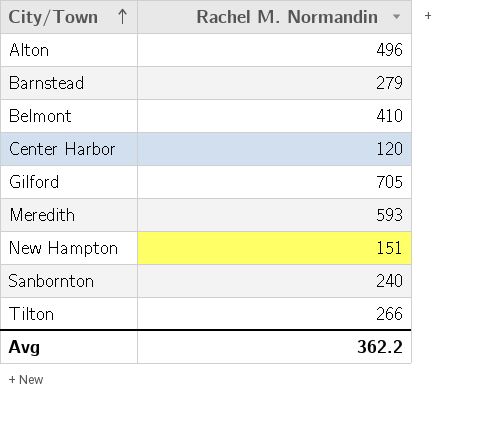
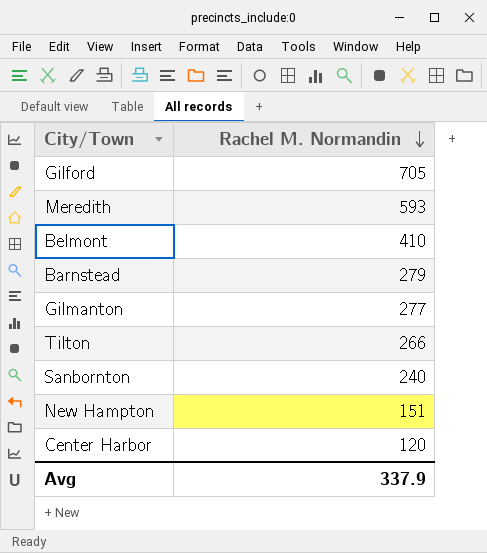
row order: City/Town ascending -> Rachel M. Normandin descending
row Alton: 496 -> none
row Gilmanton: none -> 277
Avg | Rachel M. Normandin: 362.2 -> 337.9

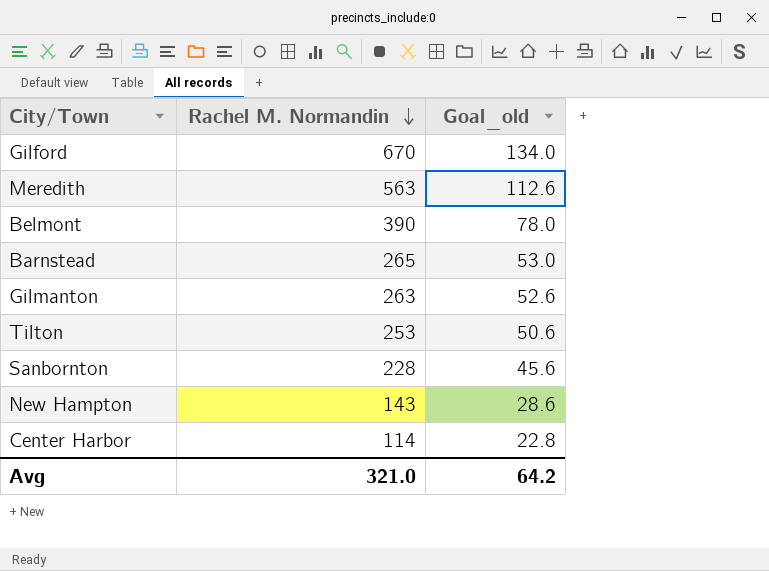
column Goal_old | formula: none -> [Rachel M. Normandin] * 0.2
Gilford | Rachel M. Normandin: 705 -> 670
Meredith | Rachel M. Normandin: 593 -> 563
Belmont | Rachel M. Normandin: 410 -> 390
Barnstead | Rachel M. Normandin: 279 -> 265
Gilmanton | Rachel M. Normandin: 277 -> 263
Tilton | Rachel M. Normandin: 266 -> 253
Sanbornton | Rachel M. Normandin: 240 -> 228
New Hampton | Rachel M. Normandin: 151 -> 143
Center Harbor | Rachel M. Normandin: 120 -> 114
Avg | Rachel M. Normandin: 337.9 -> 321.0

